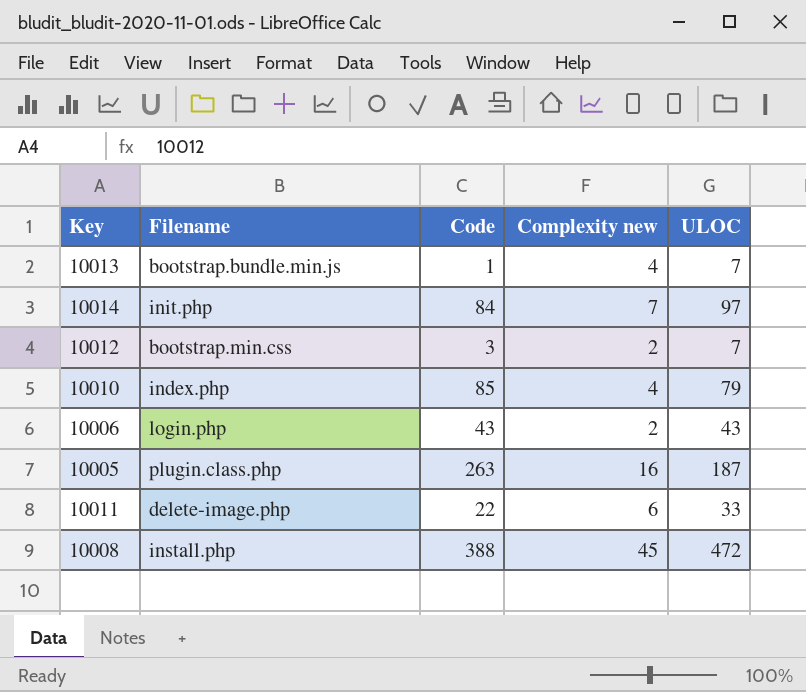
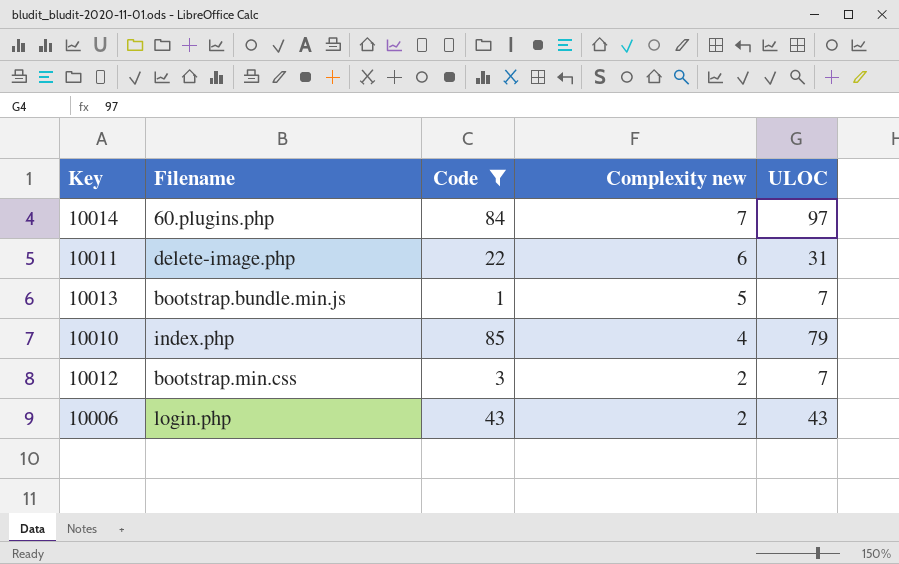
filter: none -> Code <= 85
row order: none -> Complexity new descending
10014 | Filename: init.php -> 60.plugins.php
10011 | ULOC: 33 -> 31
10013 | Complexity new: 4 -> 5

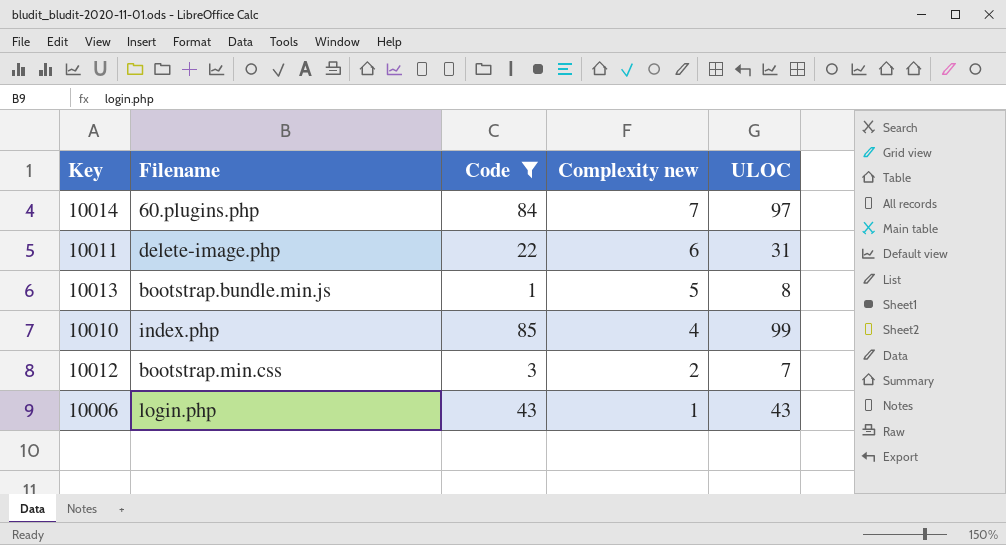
10013 | ULOC: 7 -> 8
10010 | ULOC: 79 -> 99
10006 | Complexity new: 2 -> 1

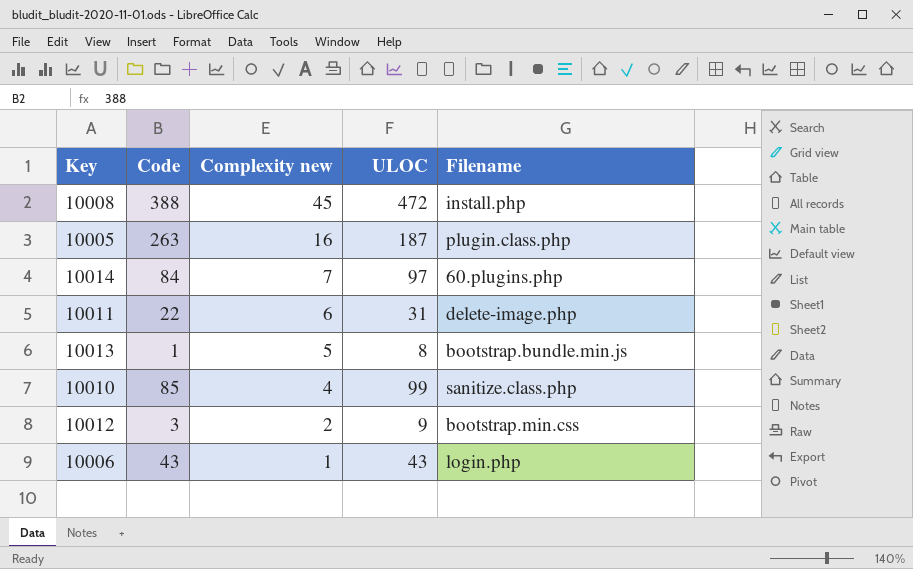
filter: Code <= 85 -> none
column Filename | position: 2 -> 5
10010 | Filename: index.php -> sanitize.class.php
10012 | ULOC: 7 -> 9

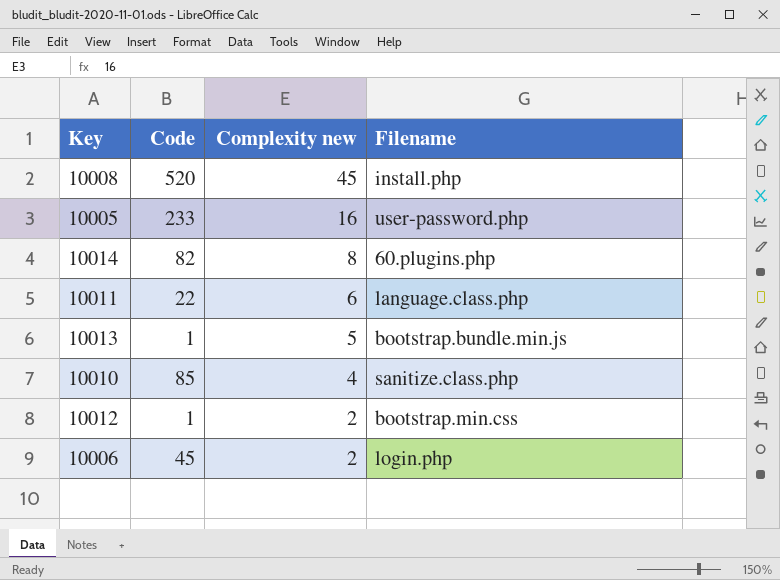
column ULOC | position: 4 -> none
10008 | Code: 388 -> 520
10005 | Code: 263 -> 233
10005 | Filename: plugin.class.php -> user-password.php
10014 | Code: 84 -> 82
10014 | Complexity new: 7 -> 8
10011 | Filename: delete-image.php -> language.class.php
10012 | Code: 3 -> 1
10006 | Code: 43 -> 45
10006 | Complexity new: 1 -> 2

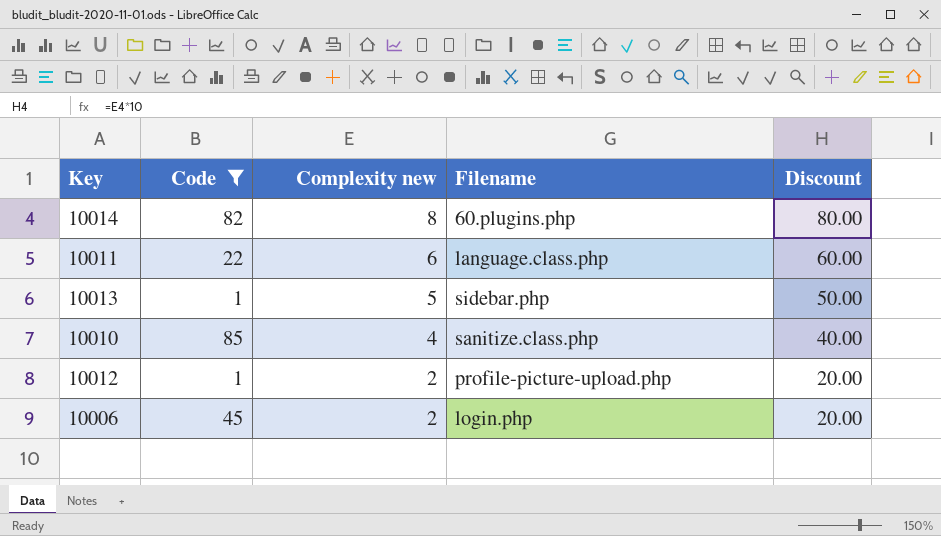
filter: none -> Code <= 85
column Discount | formula: none -> [Complexity new] * 10
10013 | Filename: bootstrap.bundle.min.js -> sidebar.php
10012 | Filename: bootstrap.min.css -> profile-picture-upload.php

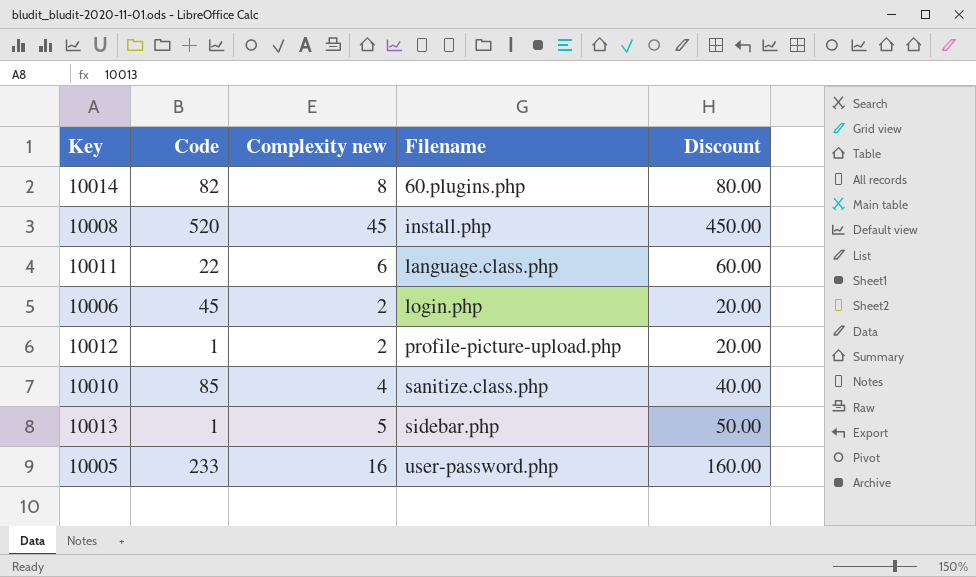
filter: Code <= 85 -> none
row order: Complexity new descending -> Filename ascending

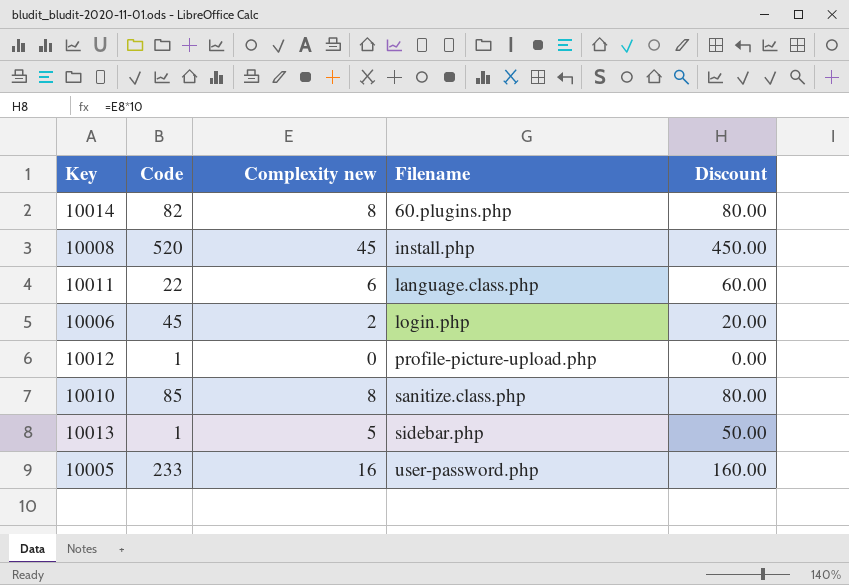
10012 | Complexity new: 2 -> 0
10012 | Discount: 20.00 -> 0.00
10010 | Complexity new: 4 -> 8
10010 | Discount: 40.00 -> 80.00

